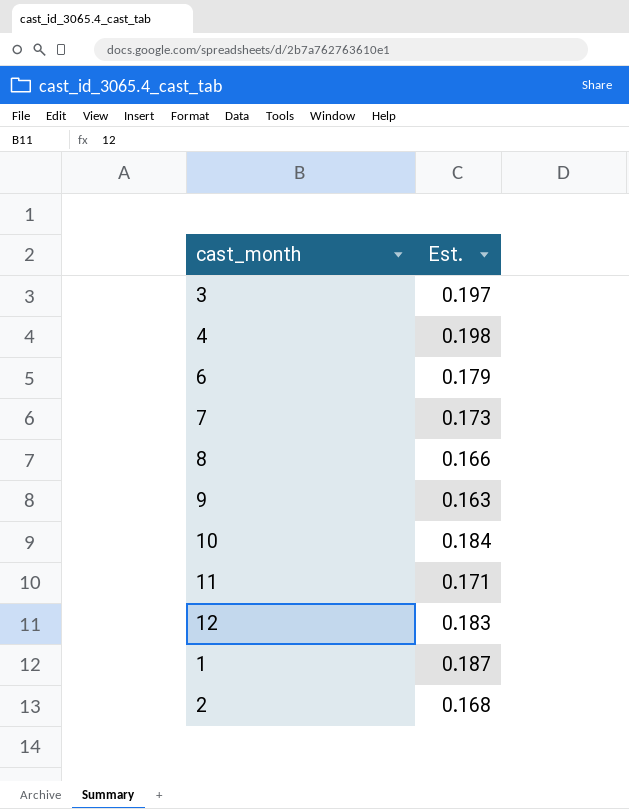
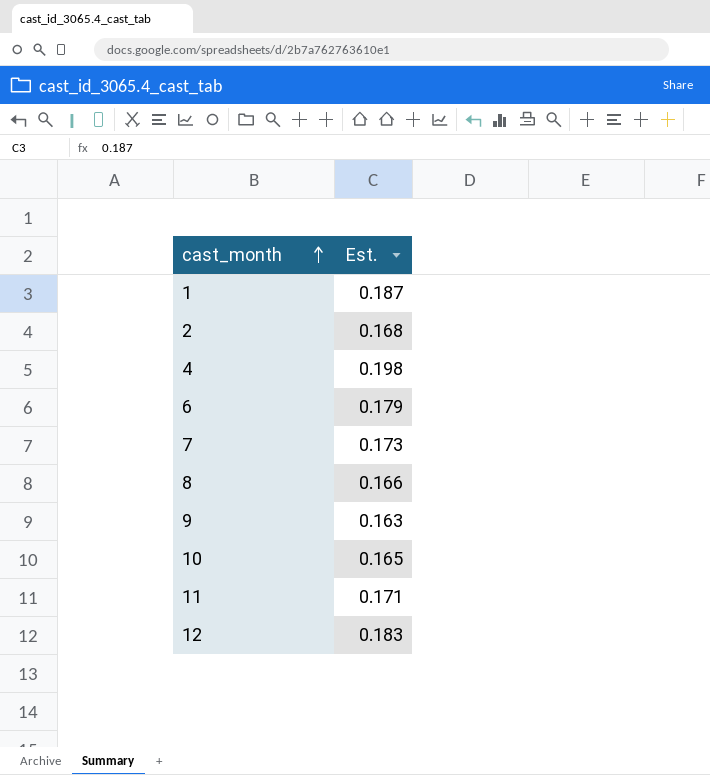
row order: none -> cast_month ascending
row 3: 0.197 -> none
10 | Est.: 0.184 -> 0.165

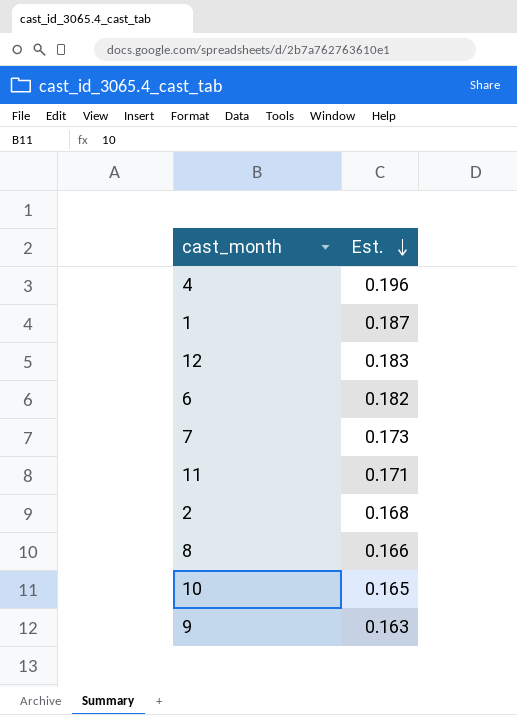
row order: cast_month ascending -> Est. descending
4 | Est.: 0.198 -> 0.196
6 | Est.: 0.179 -> 0.182

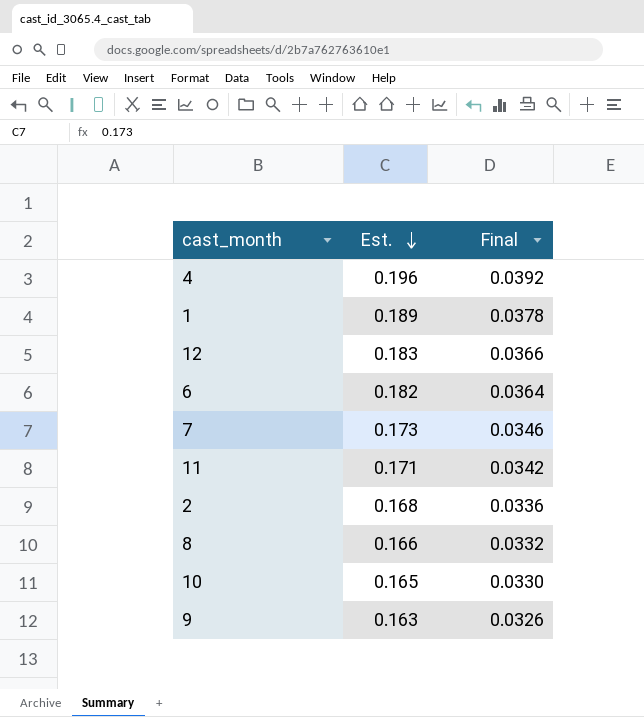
column Final | formula: none -> [Est.] * 0.2
1 | Est.: 0.187 -> 0.189

